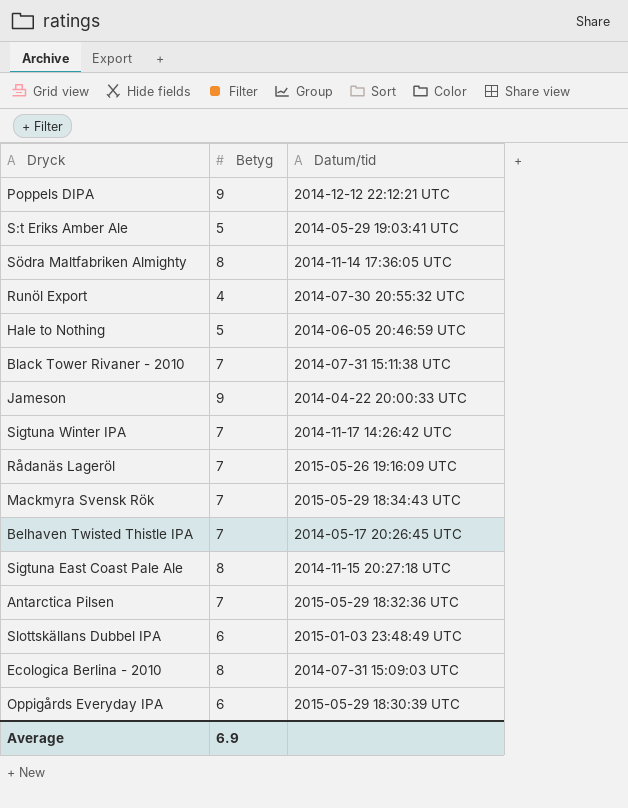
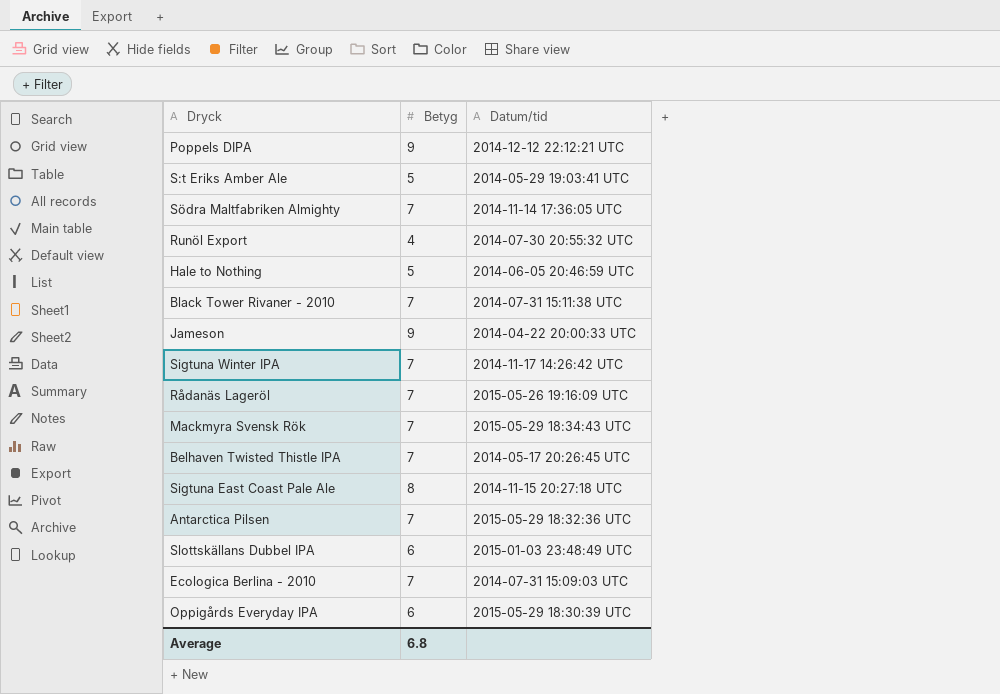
Södra Maltfabriken Almighty | Betyg: 8 -> 7
Ecologica Berlina - 2010 | Betyg: 8 -> 7
Average | Betyg: 6.9 -> 6.8

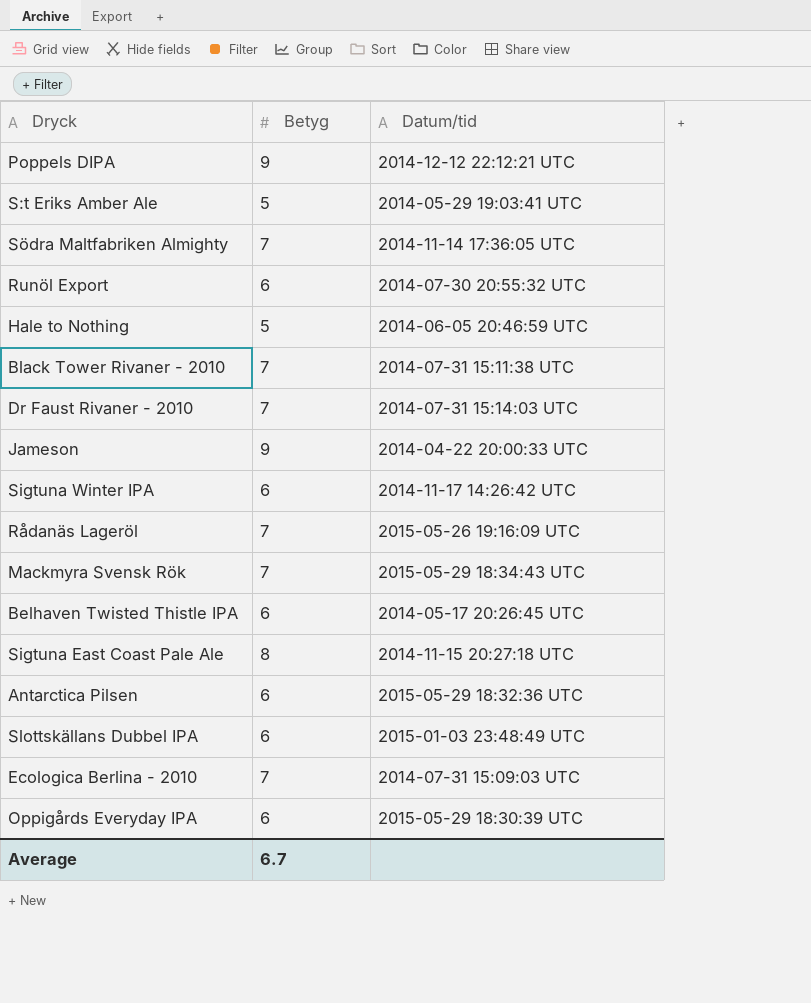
Runöl Export | Betyg: 4 -> 6
row Dr Faust Rivaner - 2010: none -> 7 | 2014-07-31 15:14:03 UTC
Sigtuna Winter IPA | Betyg: 7 -> 6
Belhaven Twisted Thistle IPA | Betyg: 7 -> 6
Antarctica Pilsen | Betyg: 7 -> 6
Average | Betyg: 6.8 -> 6.7

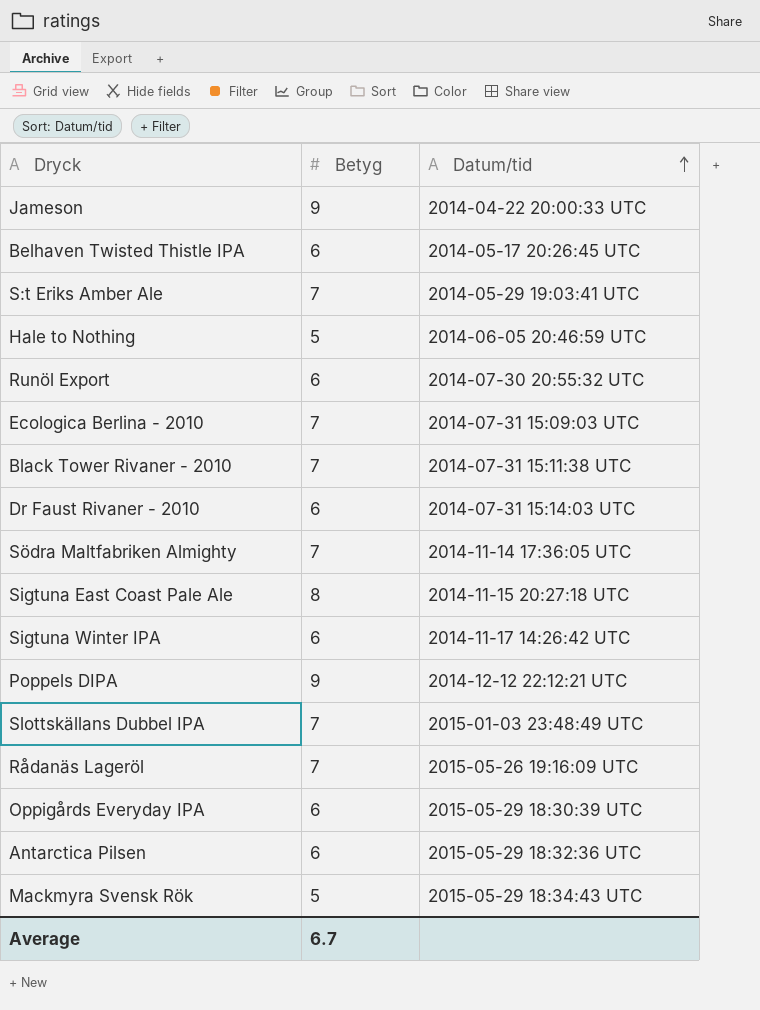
row order: none -> Datum/tid ascending
S:t Eriks Amber Ale | Betyg: 5 -> 7
Dr Faust Rivaner - 2010 | Betyg: 7 -> 6
Slottskällans Dubbel IPA | Betyg: 6 -> 7
Mackmyra Svensk Rök | Betyg: 7 -> 5

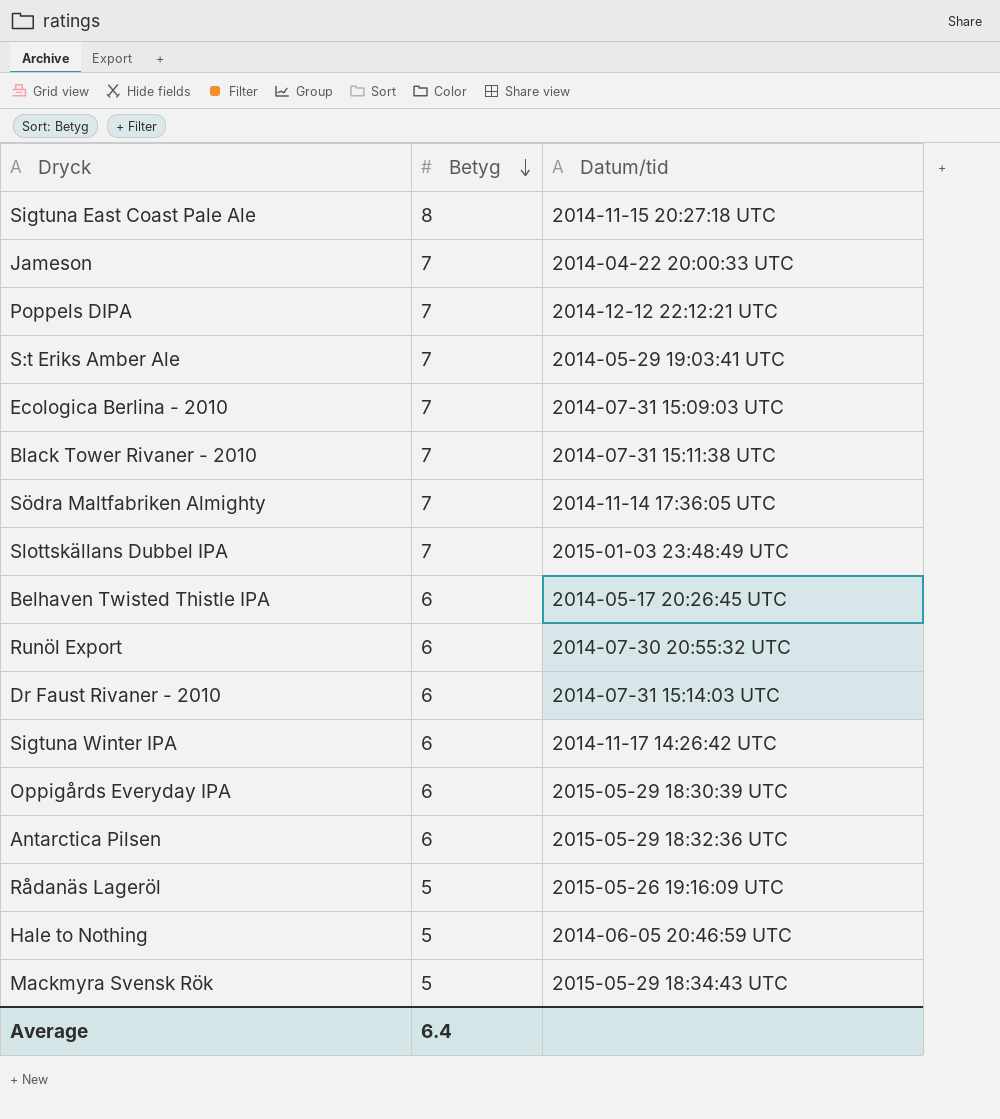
row order: Datum/tid ascending -> Betyg descending
Jameson | Betyg: 9 -> 7
Poppels DIPA | Betyg: 9 -> 7
Rådanäs Lageröl | Betyg: 7 -> 5
Average | Betyg: 6.7 -> 6.4

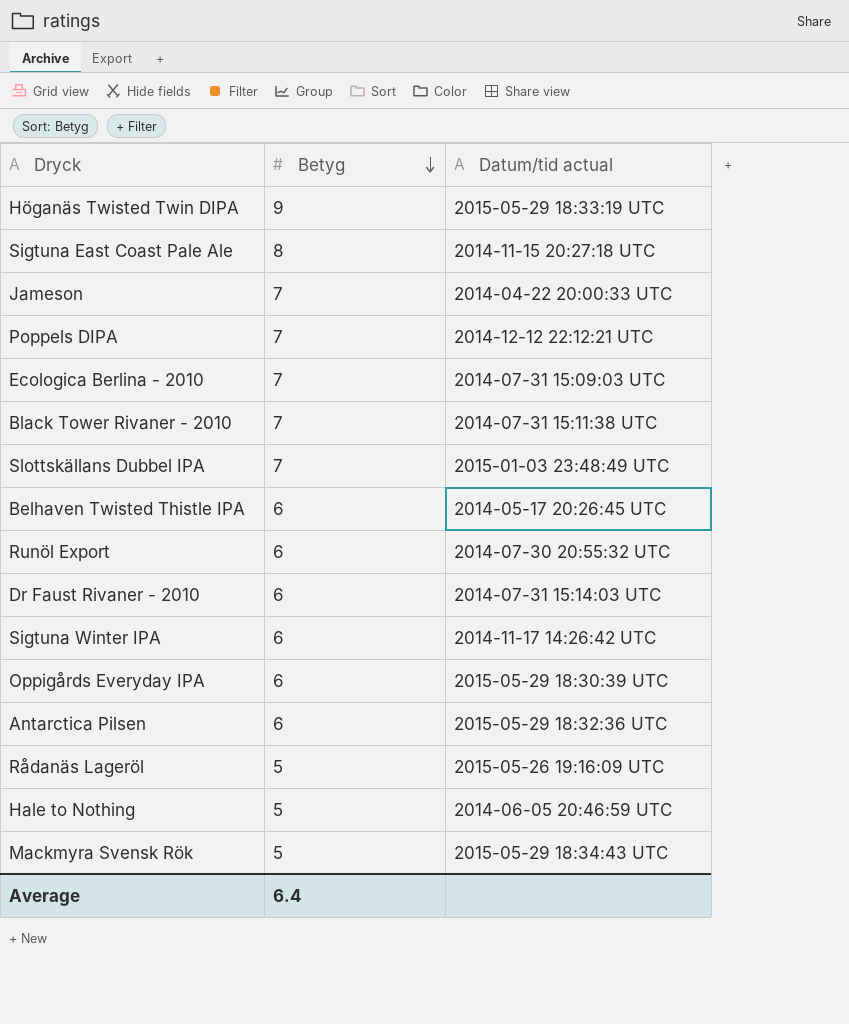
column name: Datum/tid -> Datum/tid actual
row S:t Eriks Amber Ale: 7 | 2014-05-29 19:03:41 UTC -> none
row Södra Maltfabriken Almighty: 7 | 2014-11-14 17:36:05 UTC -> none
row Höganäs Twisted Twin DIPA: none -> 9 | 2015-05-29 18:33:19 UTC

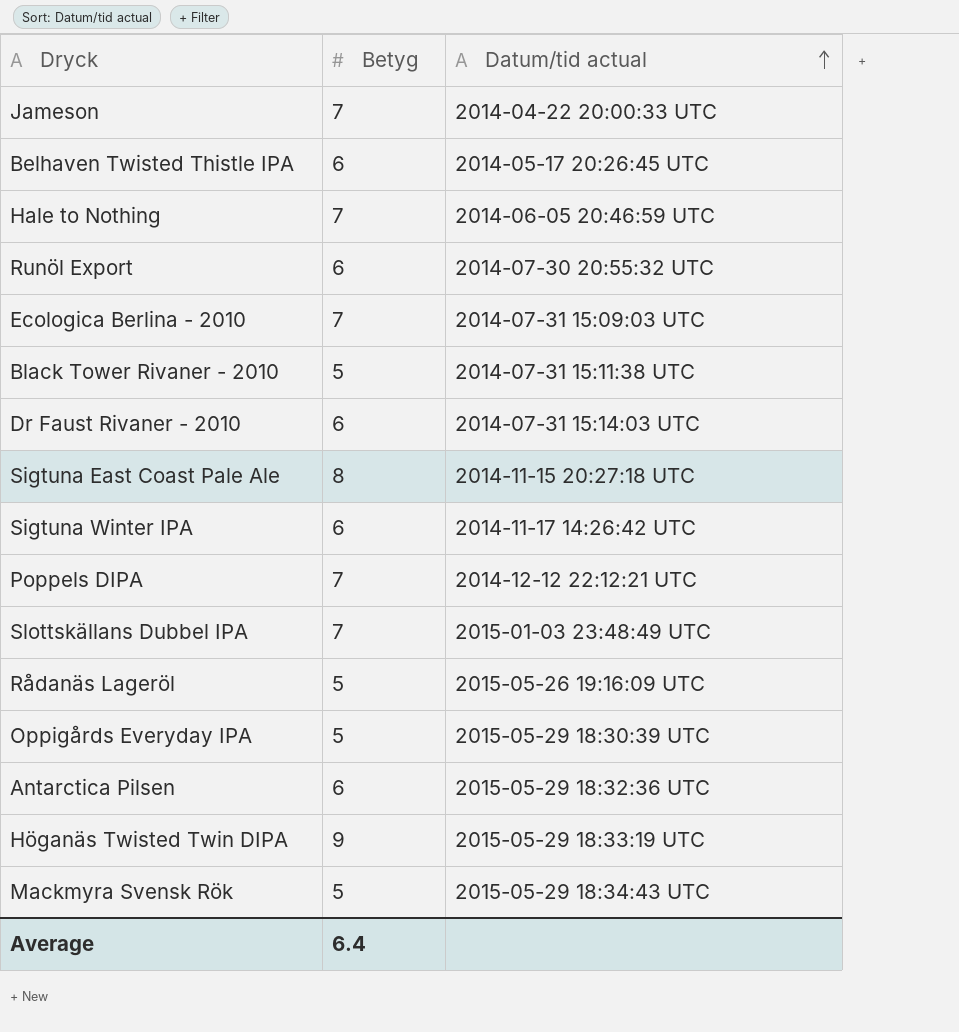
row order: Betyg descending -> Datum/tid actual ascending
Hale to Nothing | Betyg: 5 -> 7
Black Tower Rivaner - 2010 | Betyg: 7 -> 5
Oppigårds Everyday IPA | Betyg: 6 -> 5

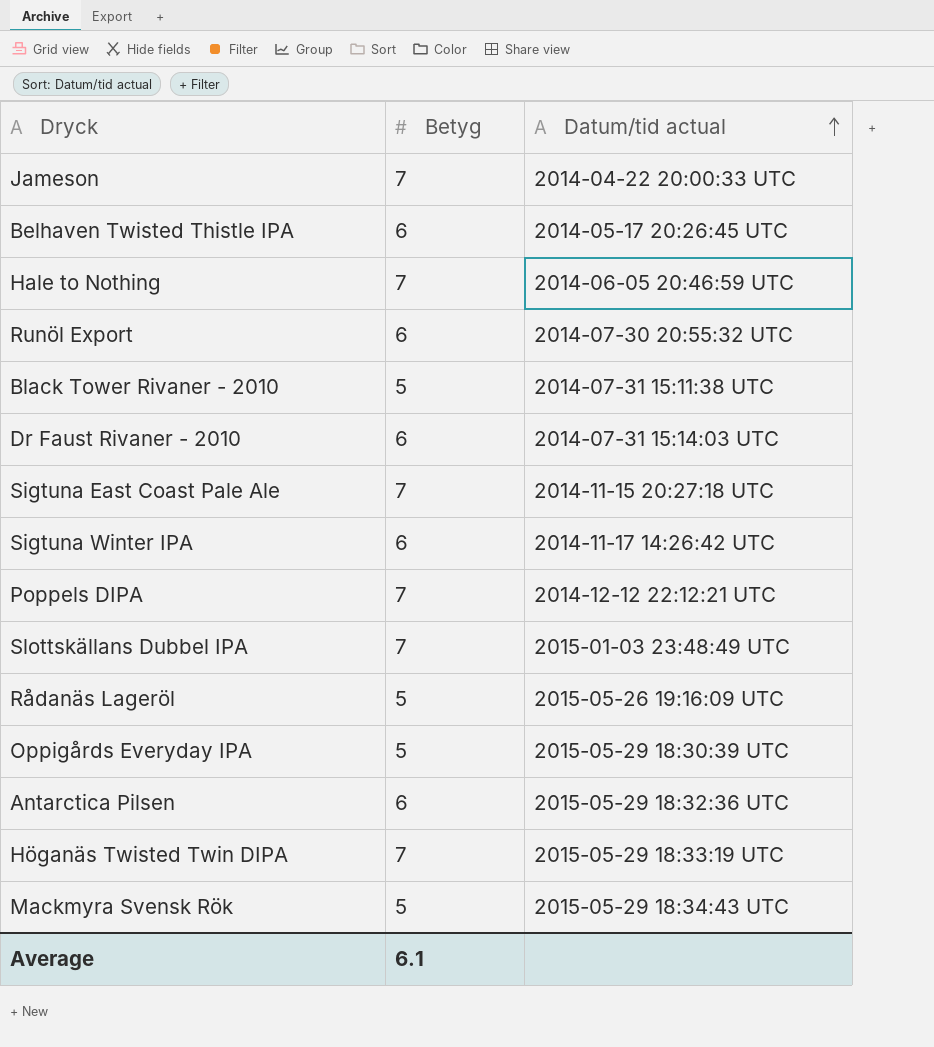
row Ecologica Berlina - 2010: 7 | 2014-07-31 15:09:03 UTC -> none
Sigtuna East Coast Pale Ale | Betyg: 8 -> 7
Höganäs Twisted Twin DIPA | Betyg: 9 -> 7
Average | Betyg: 6.4 -> 6.1

